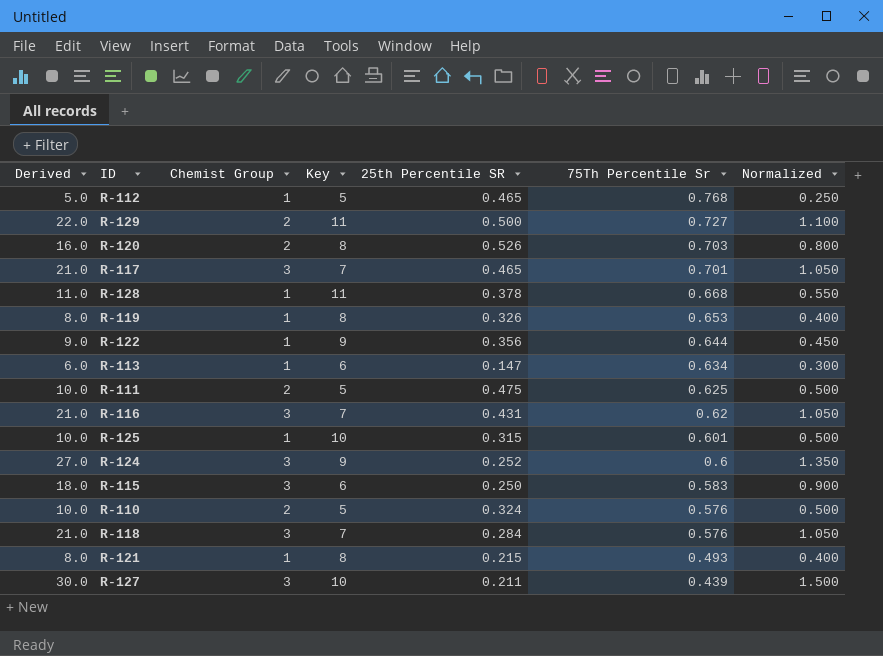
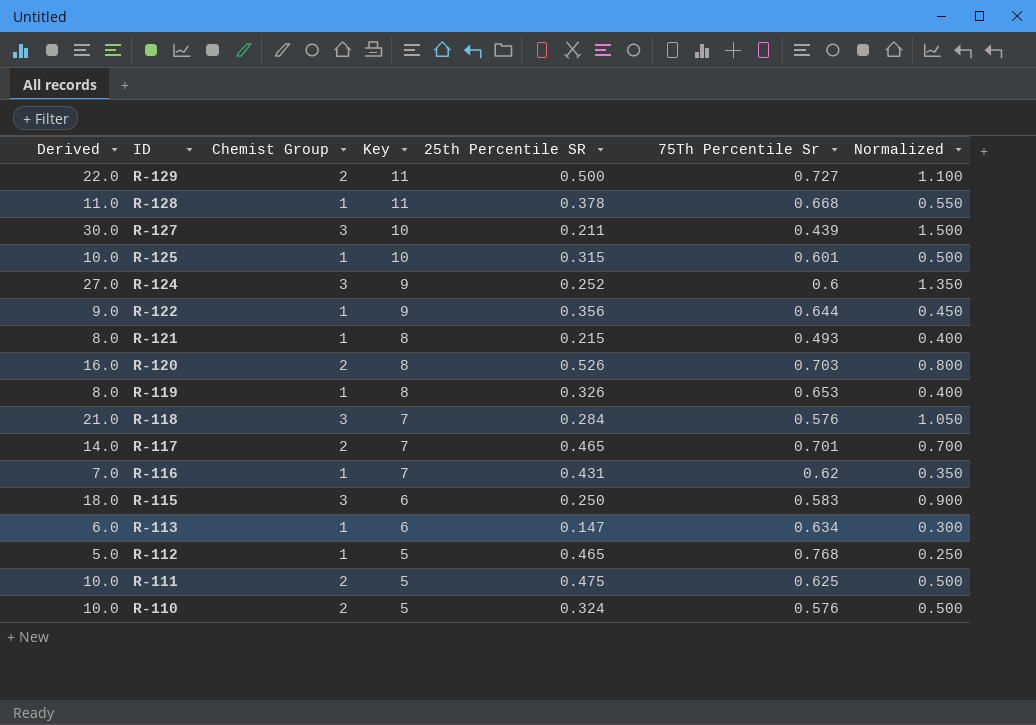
row order: 75Th Percentile Sr descending -> ID descending
R-117 | Derived: 21.0 -> 14.0
R-117 | Chemist Group: 3 -> 2
R-117 | Normalized: 1.050 -> 0.700
R-116 | Derived: 21.0 -> 7.0
R-116 | Chemist Group: 3 -> 1
R-116 | Normalized: 1.050 -> 0.350

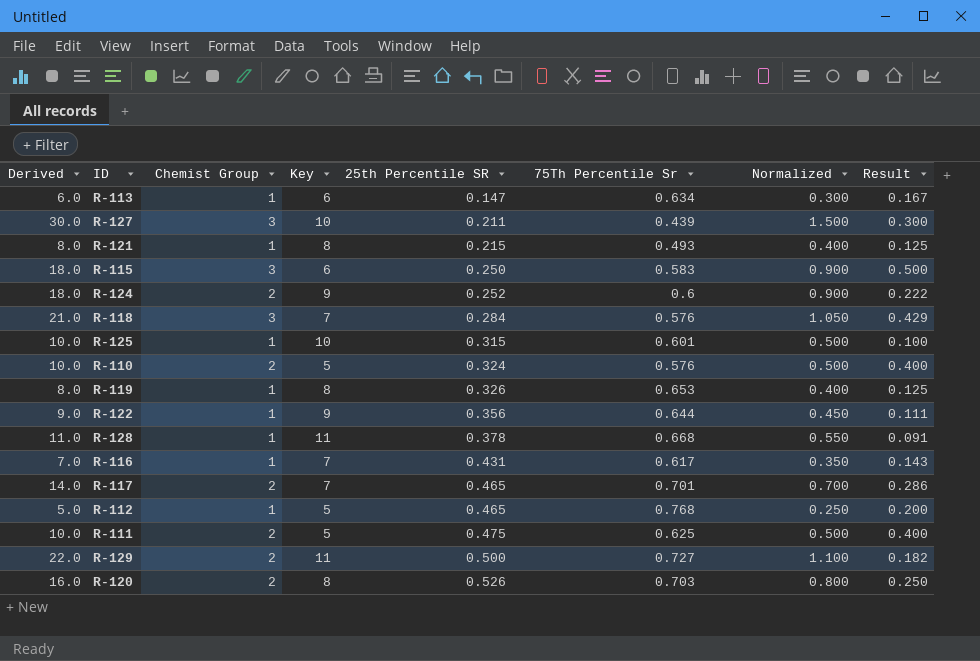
row order: ID descending -> 25th Percentile SR ascending
column Result | formula: none -> [Chemist Group] / [Key]
R-124 | Derived: 27.0 -> 18.0
R-124 | Chemist Group: 3 -> 2
R-124 | Normalized: 1.350 -> 0.900
R-116 | 75Th Percentile Sr: 0.62 -> 0.617

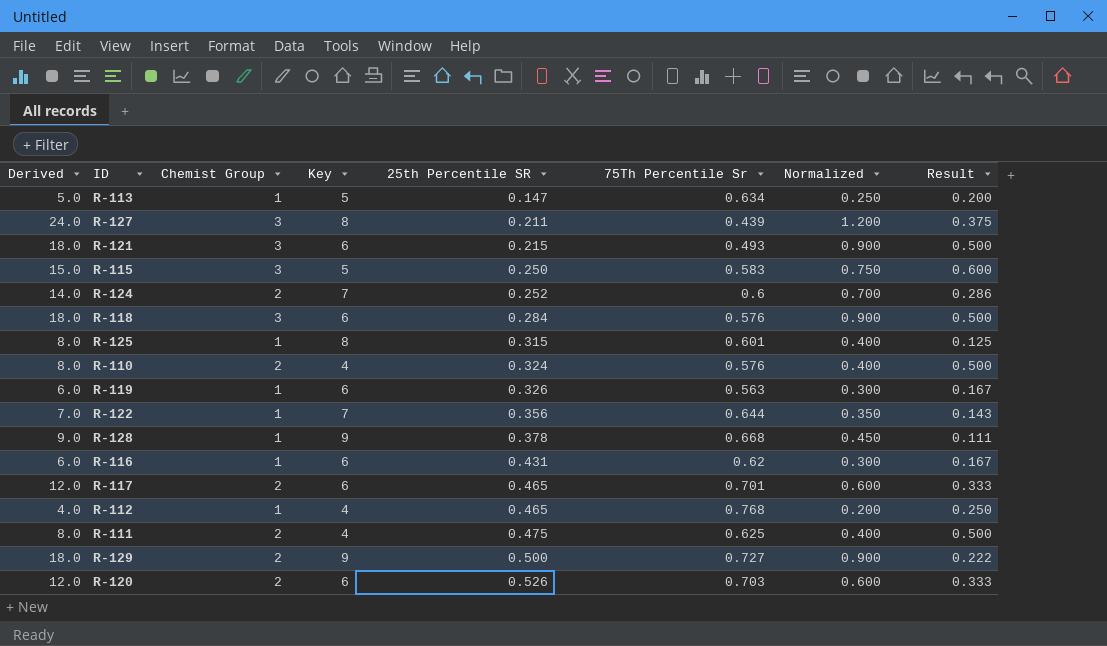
R-113 | Derived: 6.0 -> 5.0
R-113 | Key: 6 -> 5
R-113 | Normalized: 0.300 -> 0.250
R-113 | Result: 0.167 -> 0.200
R-127 | Derived: 30.0 -> 24.0
R-127 | Key: 10 -> 8
R-127 | Normalized: 1.500 -> 1.200
R-127 | Result: 0.300 -> 0.375
R-121 | Derived: 8.0 -> 18.0
R-121 | Chemist Group: 1 -> 3
R-121 | Key: 8 -> 6
R-121 | Normalized: 0.400 -> 0.900
R-121 | Result: 0.125 -> 0.500
R-115 | Derived: 18.0 -> 15.0
R-115 | Key: 6 -> 5
R-115 | Normalized: 0.900 -> 0.750
R-115 | Result: 0.500 -> 0.600
R-124 | Derived: 18.0 -> 14.0
R-124 | Key: 9 -> 7
R-124 | Normalized: 0.900 -> 0.700
R-124 | Result: 0.222 -> 0.286
R-118 | Derived: 21.0 -> 18.0
R-118 | Key: 7 -> 6
R-118 | Normalized: 1.050 -> 0.900
R-118 | Result: 0.429 -> 0.500
R-125 | Derived: 10.0 -> 8.0
R-125 | Key: 10 -> 8
R-125 | Normalized: 0.500 -> 0.400
R-125 | Result: 0.100 -> 0.125
R-110 | Derived: 10.0 -> 8.0
R-110 | Key: 5 -> 4
R-110 | Normalized: 0.500 -> 0.400
R-110 | Result: 0.400 -> 0.500
R-119 | Derived: 8.0 -> 6.0
R-119 | Key: 8 -> 6
R-119 | 75Th Percentile Sr: 0.653 -> 0.563
R-119 | Normalized: 0.400 -> 0.300
R-119 | Result: 0.125 -> 0.167
R-122 | Derived: 9.0 -> 7.0
R-122 | Key: 9 -> 7
R-122 | Normalized: 0.450 -> 0.350
R-122 | Result: 0.111 -> 0.143
R-128 | Derived: 11.0 -> 9.0
R-128 | Key: 11 -> 9
R-128 | Normalized: 0.550 -> 0.450
R-128 | Result: 0.091 -> 0.111
R-116 | Derived: 7.0 -> 6.0
R-116 | Key: 7 -> 6
R-116 | 75Th Percentile Sr: 0.617 -> 0.62
R-116 | Normalized: 0.350 -> 0.300
R-116 | Result: 0.143 -> 0.167
R-117 | Derived: 14.0 -> 12.0
R-117 | Key: 7 -> 6
R-117 | Normalized: 0.700 -> 0.600
R-117 | Result: 0.286 -> 0.333
R-112 | Derived: 5.0 -> 4.0
R-112 | Key: 5 -> 4
R-112 | Normalized: 0.250 -> 0.200
R-112 | Result: 0.200 -> 0.250
R-111 | Derived: 10.0 -> 8.0
R-111 | Key: 5 -> 4
R-111 | Normalized: 0.500 -> 0.400
R-111 | Result: 0.400 -> 0.500
R-129 | Derived: 22.0 -> 18.0
R-129 | Key: 11 -> 9
R-129 | Normalized: 1.100 -> 0.900
R-129 | Result: 0.182 -> 0.222
R-120 | Derived: 16.0 -> 12.0
R-120 | Key: 8 -> 6
R-120 | Normalized: 0.800 -> 0.600
R-120 | Result: 0.250 -> 0.333

